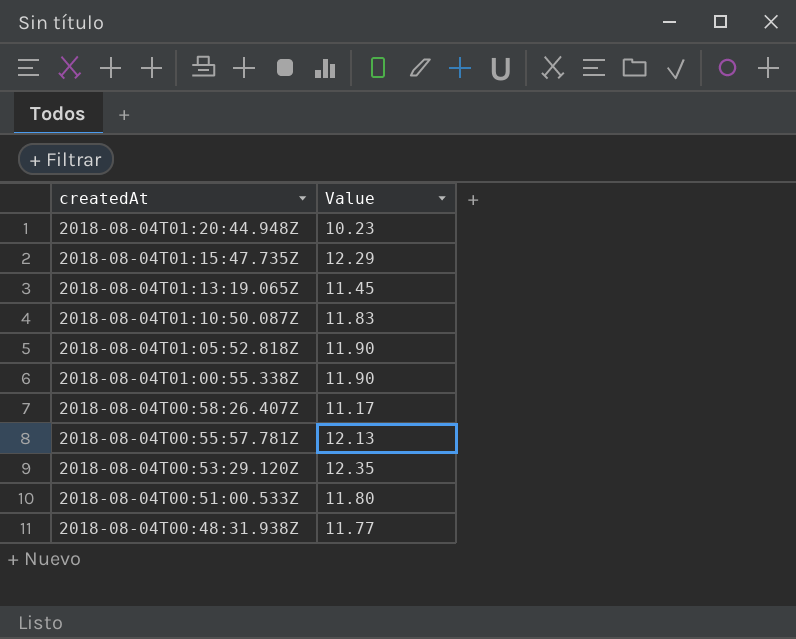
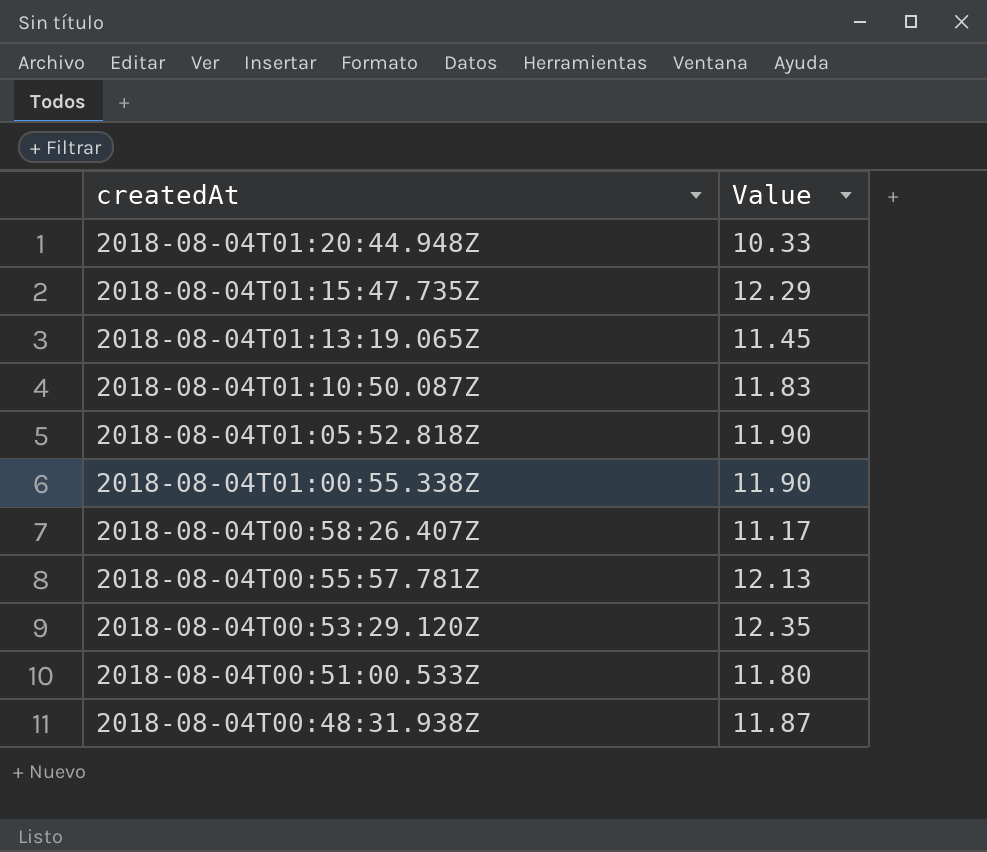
2018-08-04T01:20:44.948Z | Value: 10.23 -> 10.33
2018-08-04T00:48:31.938Z | Value: 11.77 -> 11.87

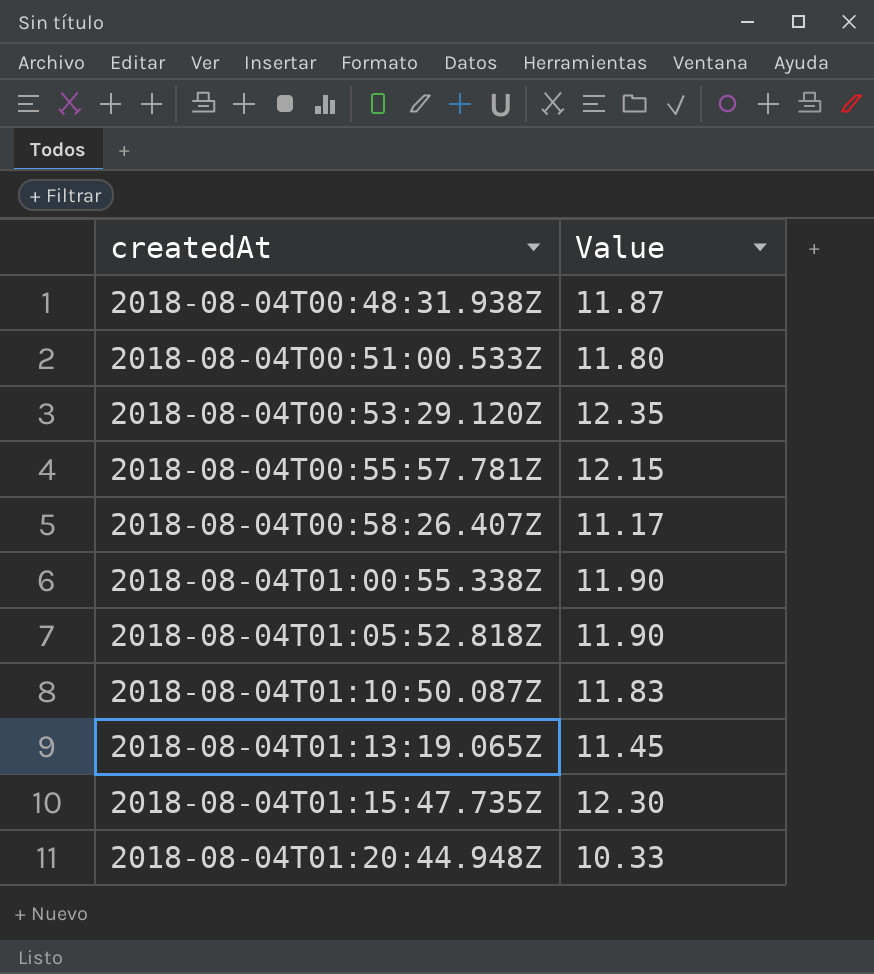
row order: createdAt descending -> createdAt ascending
2018-08-04T00:55:57.781Z | Value: 12.13 -> 12.15
2018-08-04T01:15:47.735Z | Value: 12.29 -> 12.30

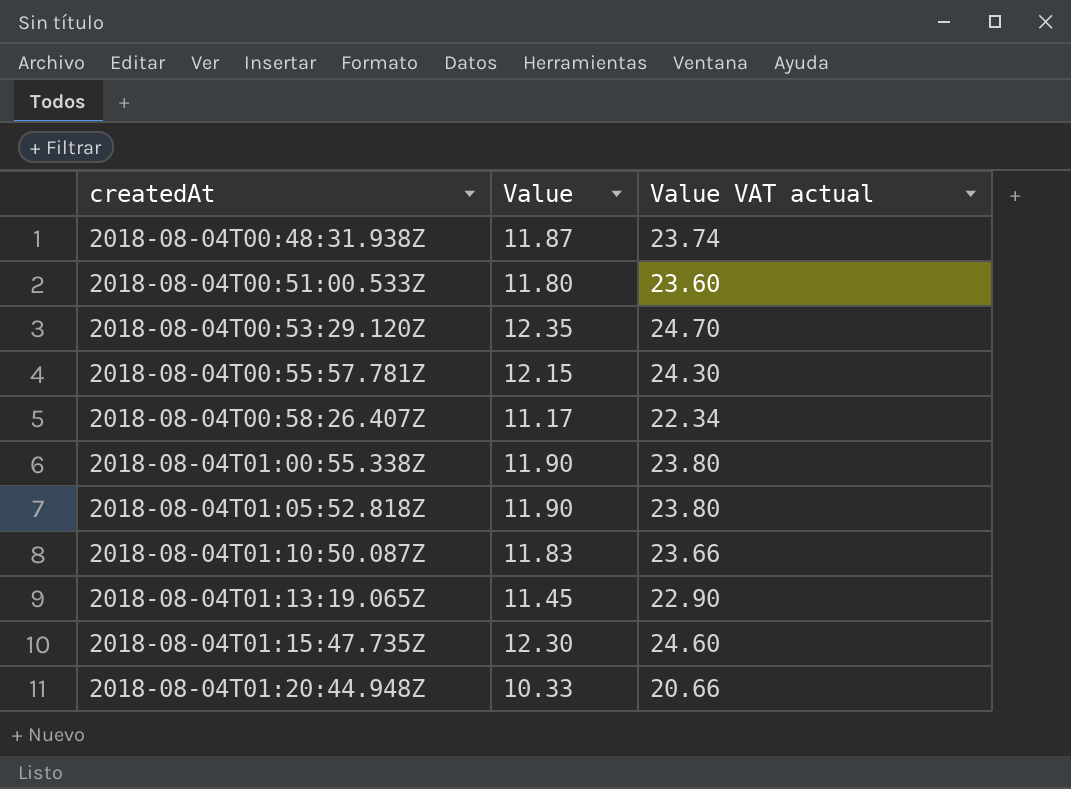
column Value VAT actual | formula: none -> [Value] * 2

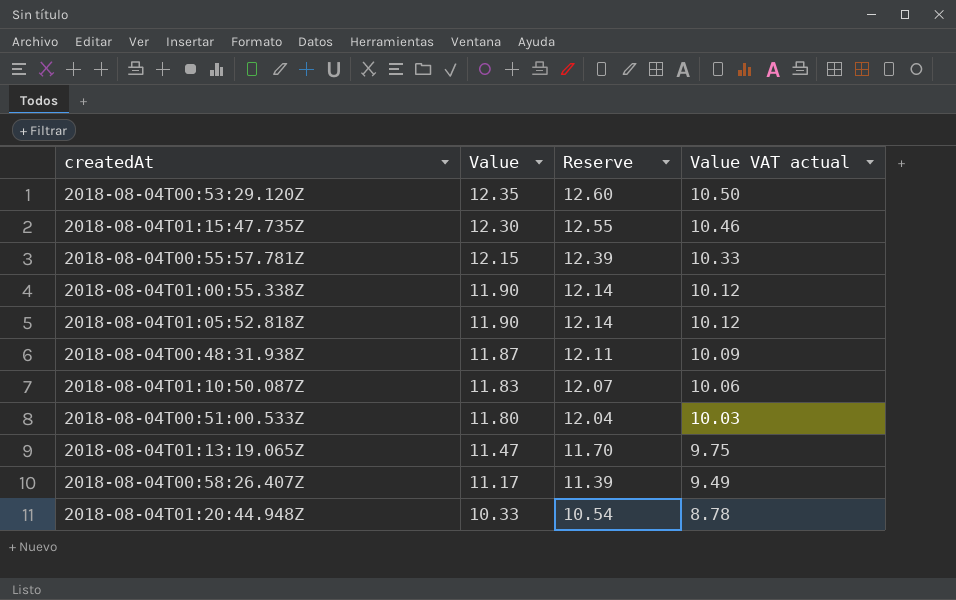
row order: createdAt ascending -> Value descending
column Reserve | formula: none -> [Value] * 1.02
column Value VAT actual | formula: [Value] * 2 -> [Value] * 0.85
2018-08-04T01:13:19.065Z | Value: 11.45 -> 11.47

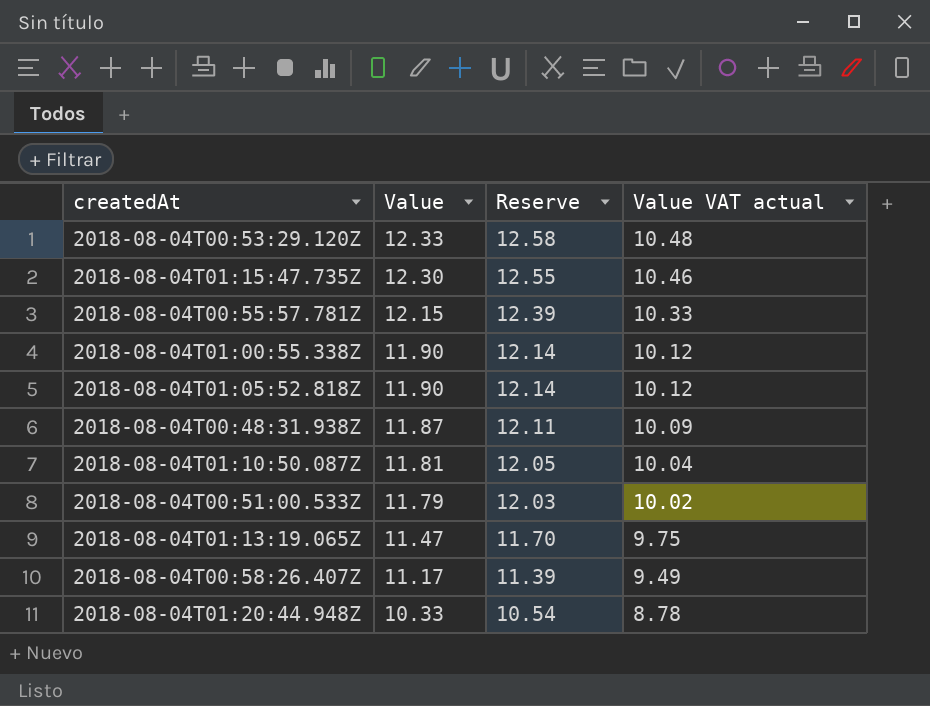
2018-08-04T00:53:29.120Z | Value: 12.35 -> 12.33
2018-08-04T00:53:29.120Z | Reserve: 12.60 -> 12.58
2018-08-04T00:53:29.120Z | Value VAT actual: 10.50 -> 10.48
2018-08-04T01:10:50.087Z | Value: 11.83 -> 11.81
2018-08-04T01:10:50.087Z | Reserve: 12.07 -> 12.05
2018-08-04T01:10:50.087Z | Value VAT actual: 10.06 -> 10.04
2018-08-04T00:51:00.533Z | Value: 11.80 -> 11.79
2018-08-04T00:51:00.533Z | Reserve: 12.04 -> 12.03
2018-08-04T00:51:00.533Z | Value VAT actual: 10.03 -> 10.02

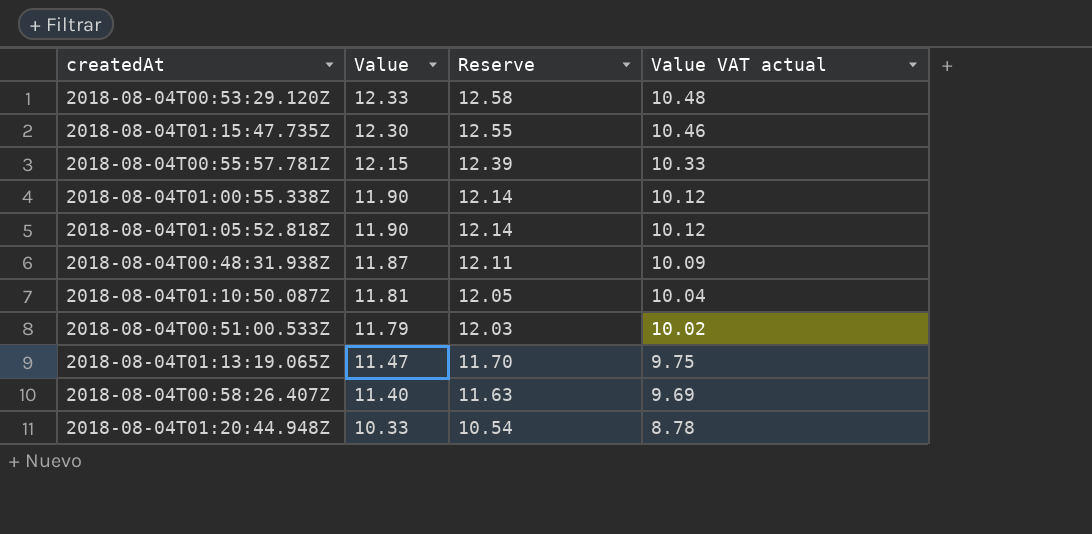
2018-08-04T00:58:26.407Z | Value: 11.17 -> 11.40
2018-08-04T00:58:26.407Z | Reserve: 11.39 -> 11.63
2018-08-04T00:58:26.407Z | Value VAT actual: 9.49 -> 9.69

